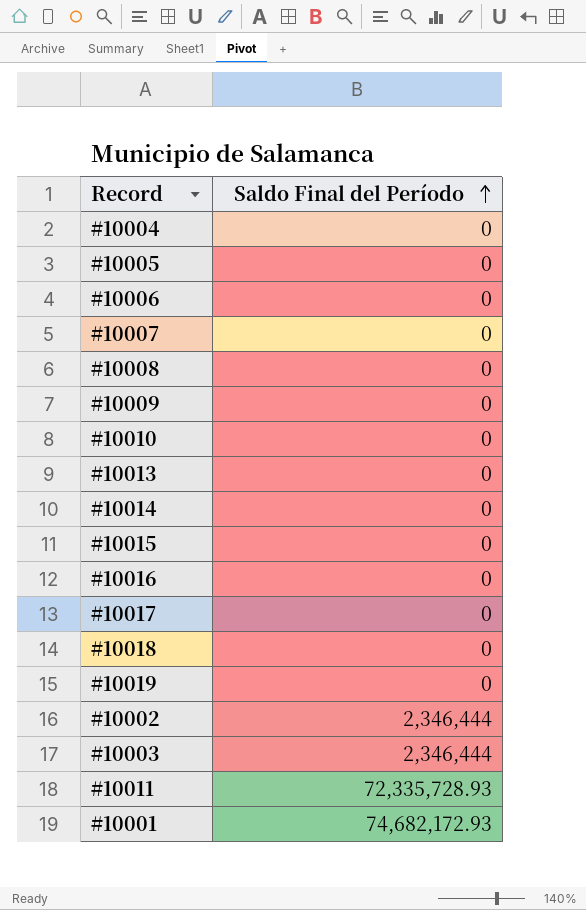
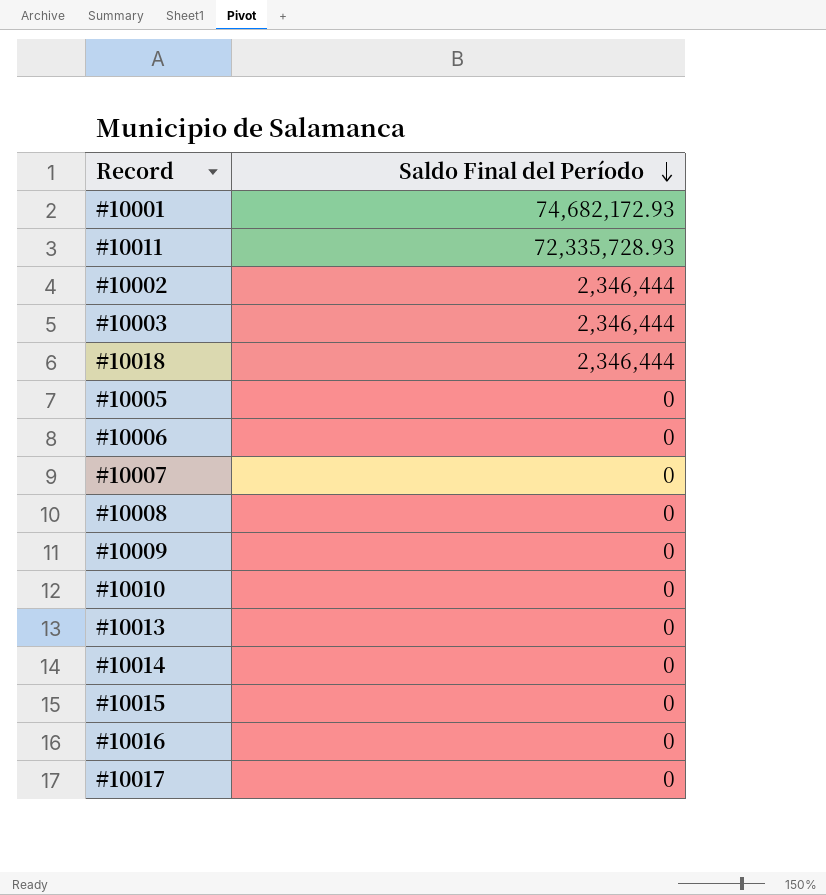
row order: Saldo Final del Período ascending -> Saldo Final del Período descending
row #10004: 0 -> none
row #10019: 0 -> none
#10018 | Saldo Final del Período: 0 -> 2,346,444

